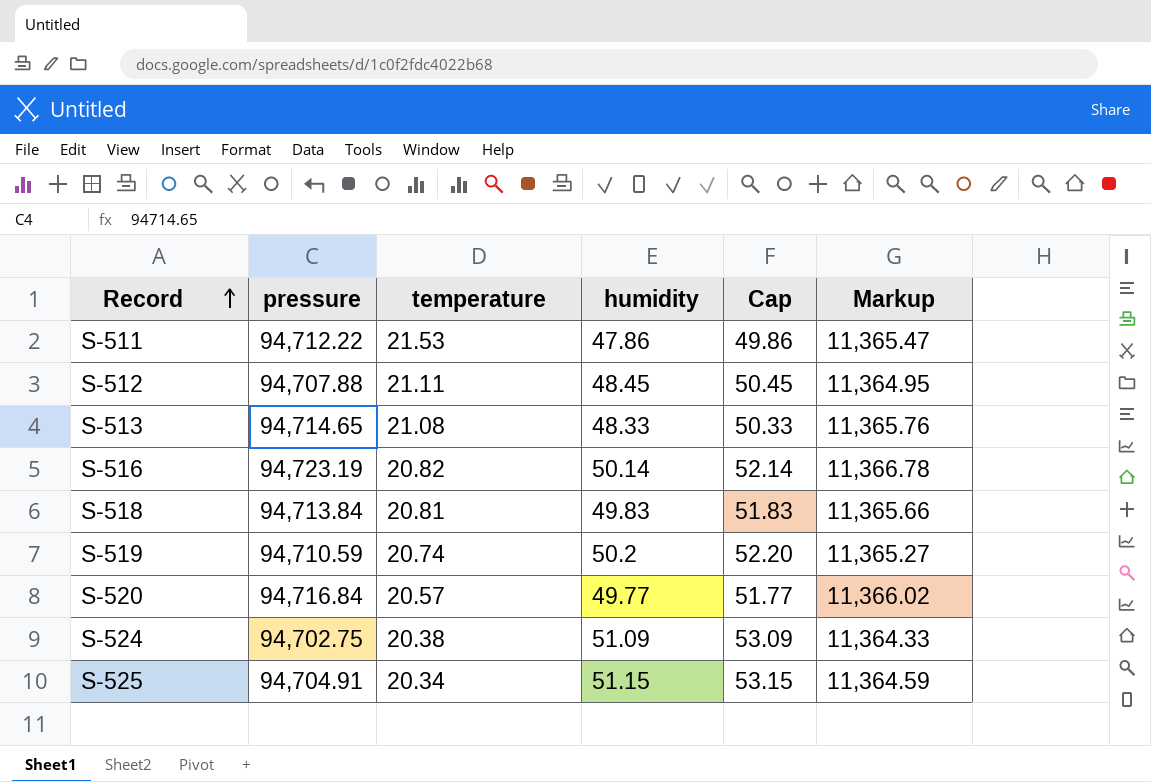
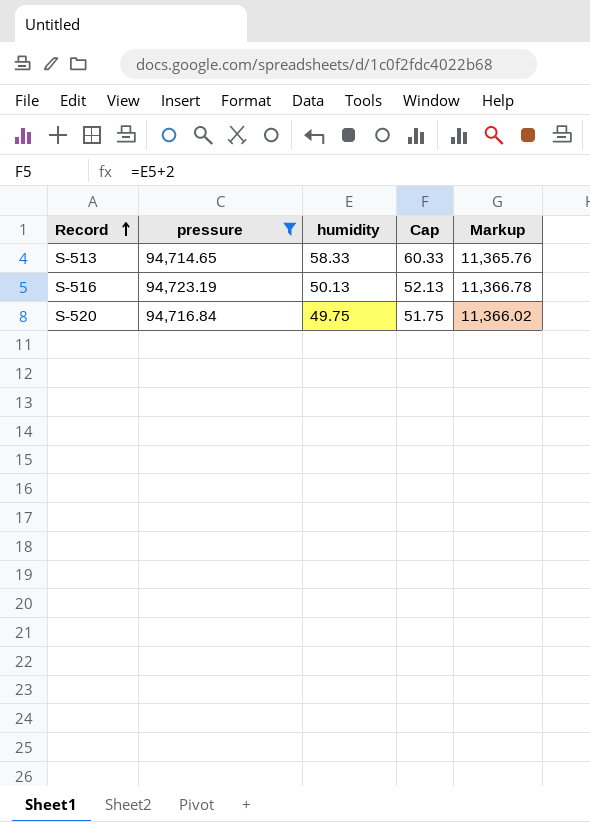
filter: none -> pressure >= 94,714.65
column temperature | position: 3 -> none
S-513 | humidity: 48.33 -> 58.33
S-513 | Cap: 50.33 -> 60.33
S-516 | humidity: 50.14 -> 50.13
S-516 | Cap: 52.14 -> 52.13
S-520 | humidity: 49.77 -> 49.75
S-520 | Cap: 51.77 -> 51.75

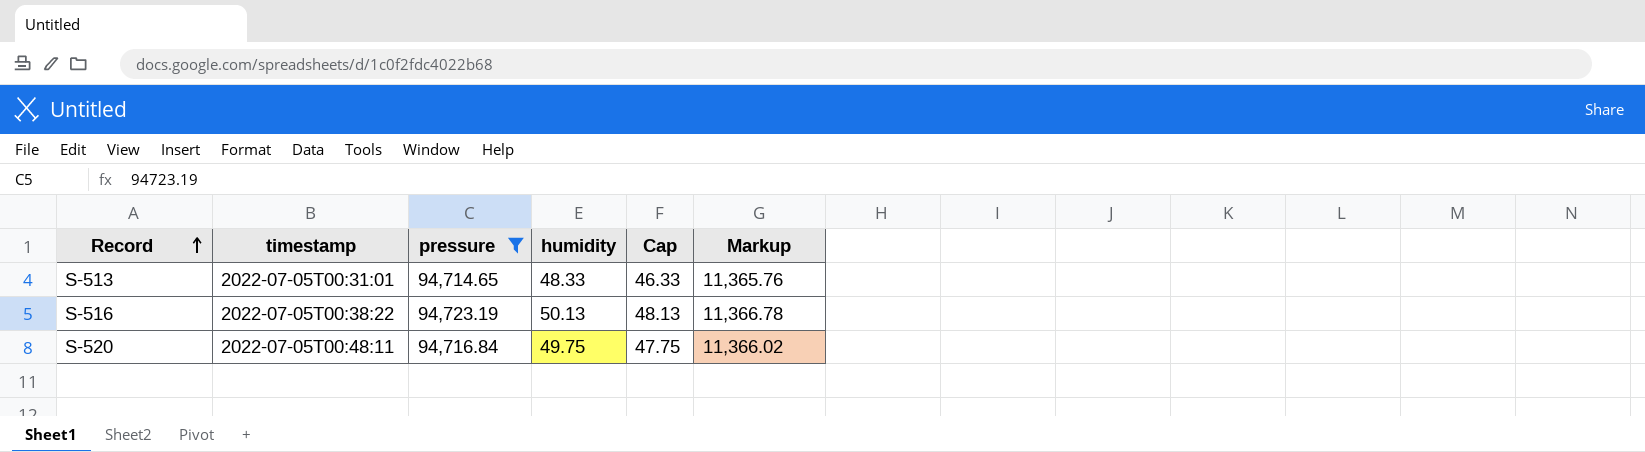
column timestamp | position: none -> 2
column Cap | formula: [humidity] + 2 -> [humidity] - 2
S-513 | humidity: 58.33 -> 48.33

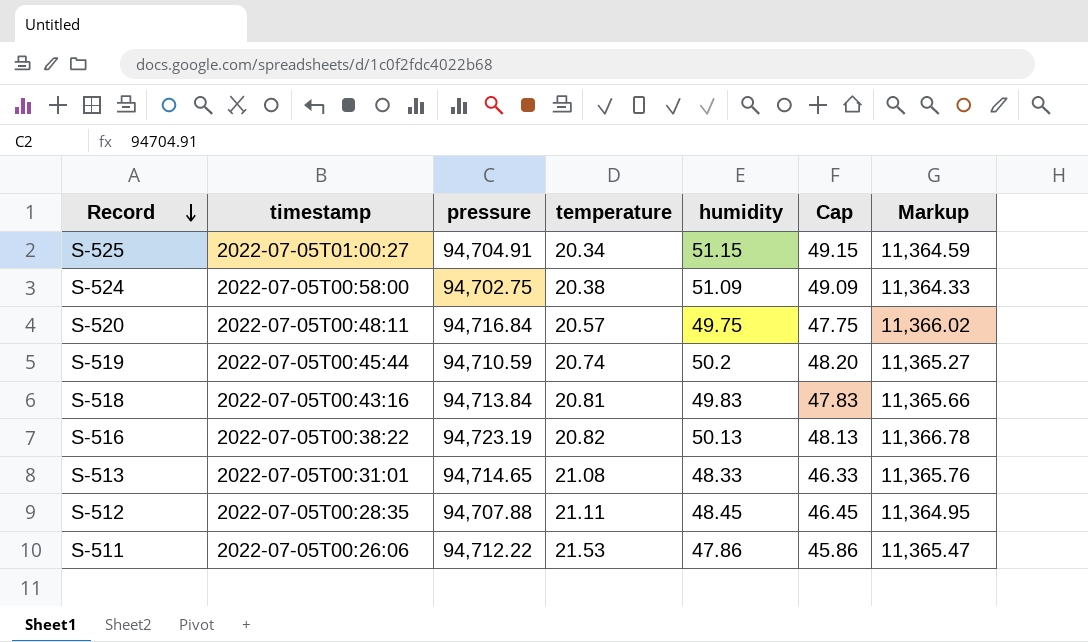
filter: pressure >= 94,714.65 -> none
row order: Record ascending -> Record descending
column temperature | position: none -> 4

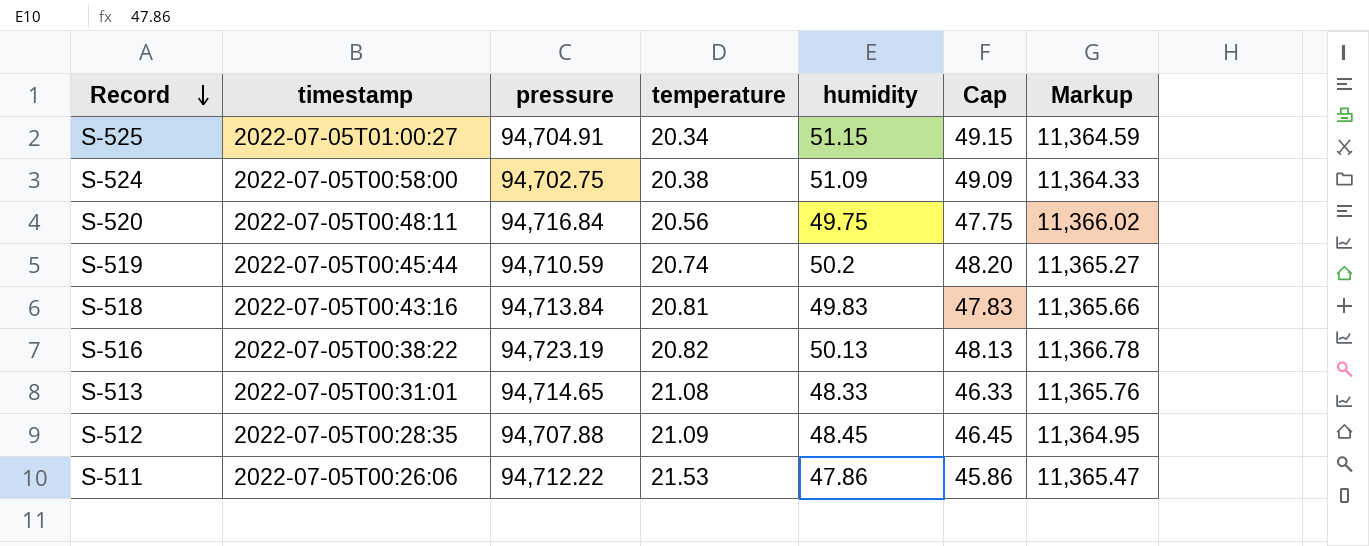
S-520 | temperature: 20.57 -> 20.56
S-512 | temperature: 21.11 -> 21.09

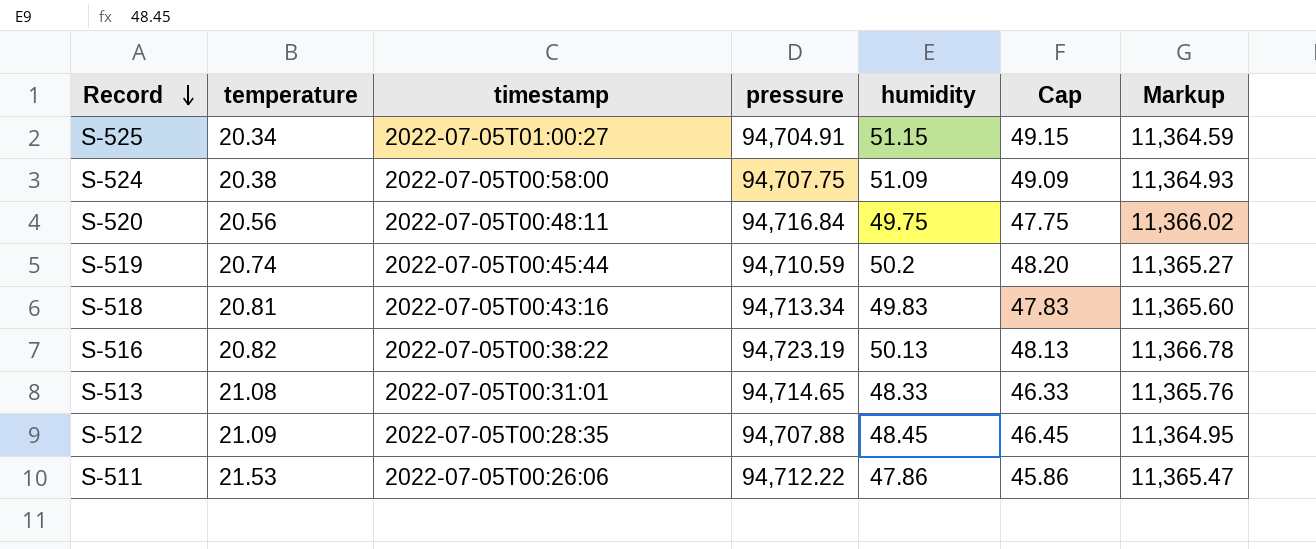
column temperature | position: 4 -> 2
S-524 | pressure: 94,702.75 -> 94,707.75
S-524 | Markup: 11,364.33 -> 11,364.93
S-518 | pressure: 94,713.84 -> 94,713.34
S-518 | Markup: 11,365.66 -> 11,365.60

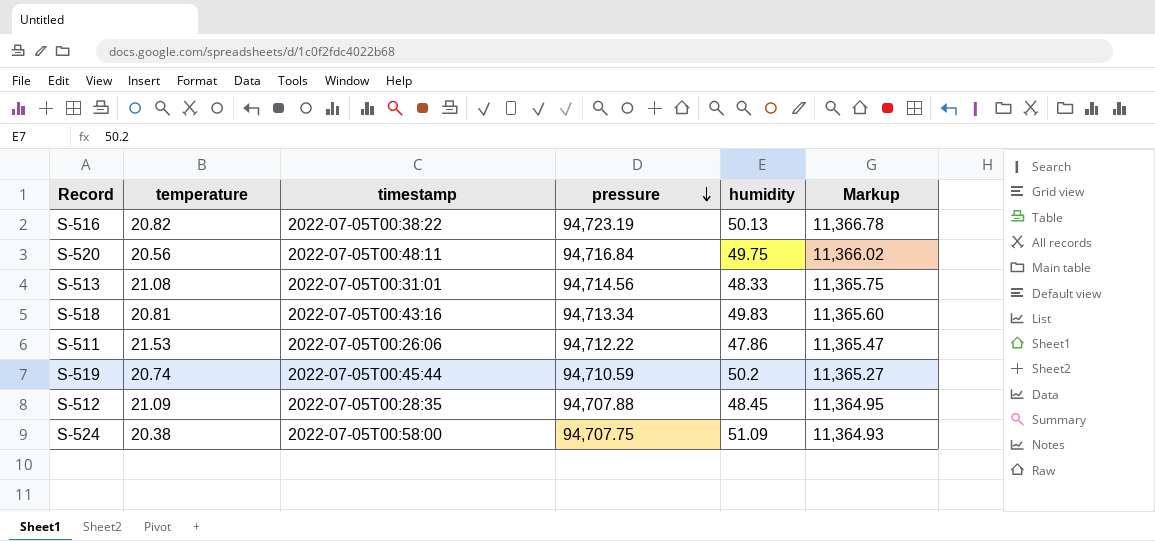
row order: Record descending -> pressure descending
column Cap | formula: [humidity] - 2 -> none
row S-525: 20.34 | 2022-07-05T01:00:27 | 94,704.91 | 51.15 | 49.15 | 11,364.59 -> none
S-513 | pressure: 94,714.65 -> 94,714.56
S-513 | Markup: 11,365.76 -> 11,365.75

